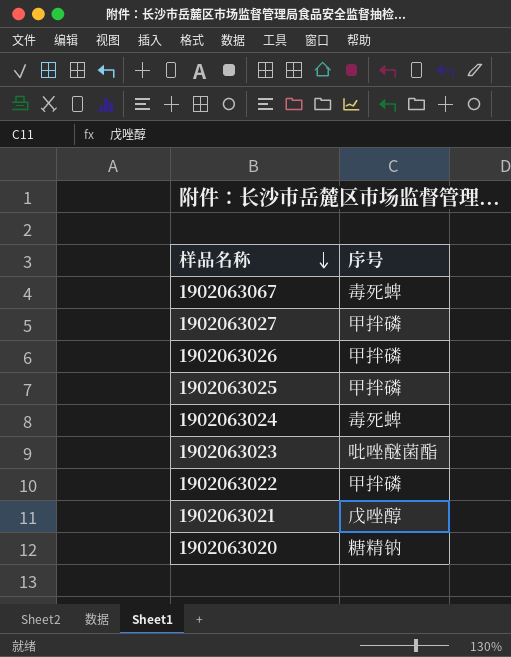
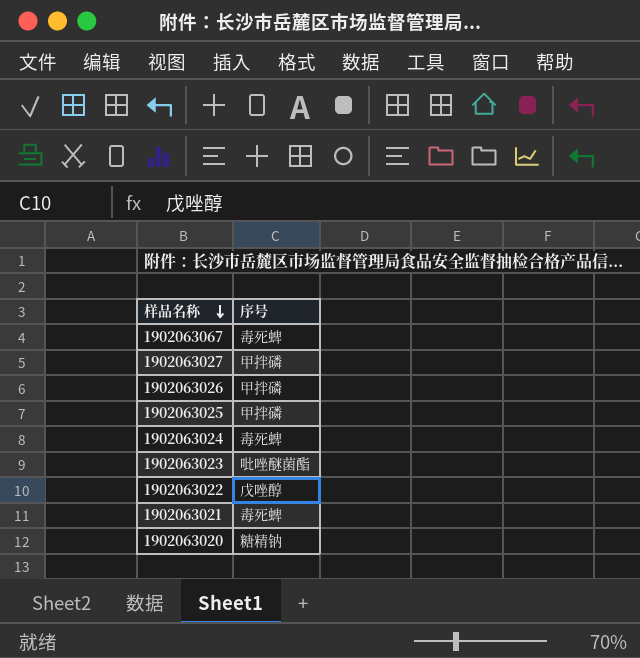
1902063022 | 序号: 甲拌磷 -> 戊唑醇
1902063021 | 序号: 戊唑醇 -> 毒死蜱

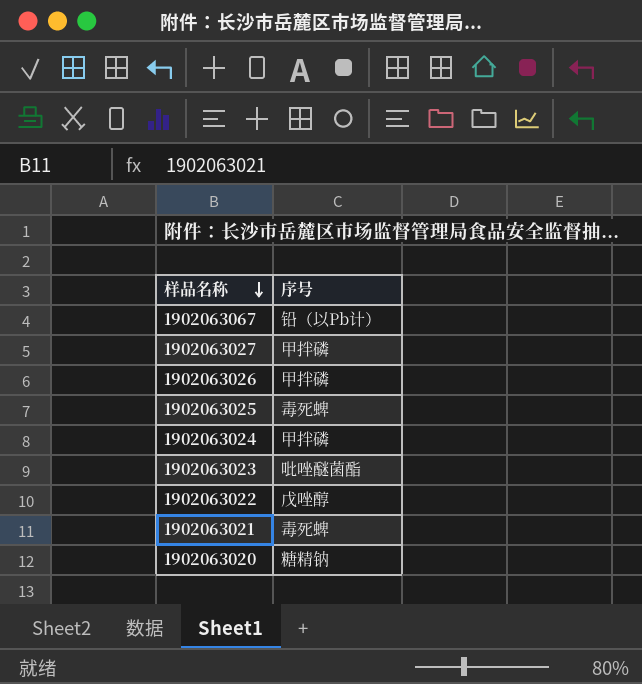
1902063067 | 序号: 毒死蜱 -> 铅（以Pb计）
1902063025 | 序号: 甲拌磷 -> 毒死蜱
1902063024 | 序号: 毒死蜱 -> 甲拌磷

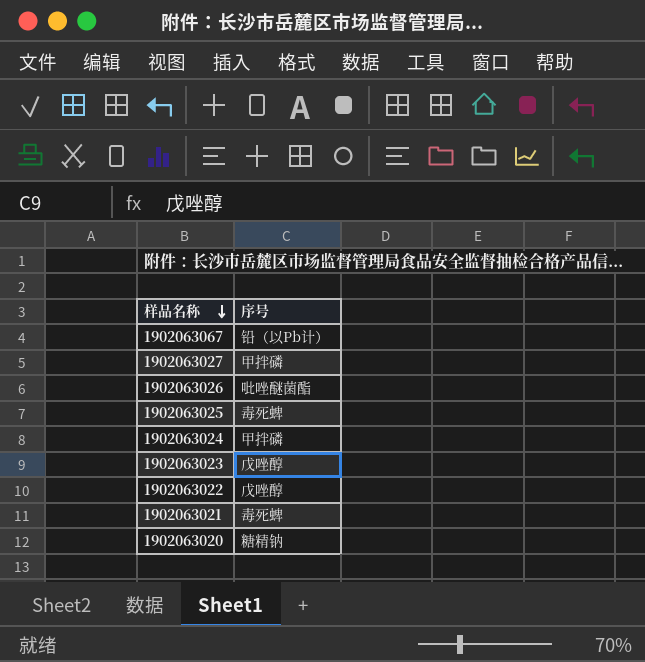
1902063026 | 序号: 甲拌磷 -> 吡唑醚菌酯
1902063023 | 序号: 吡唑醚菌酯 -> 戊唑醇

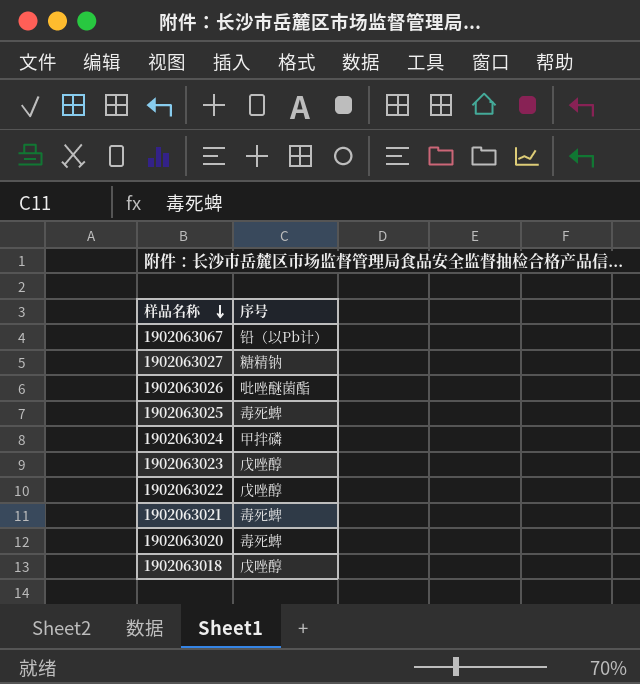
1902063027 | 序号: 甲拌磷 -> 糖精钠
1902063020 | 序号: 糖精钠 -> 毒死蜱
row 1902063018: none -> 戊唑醇

